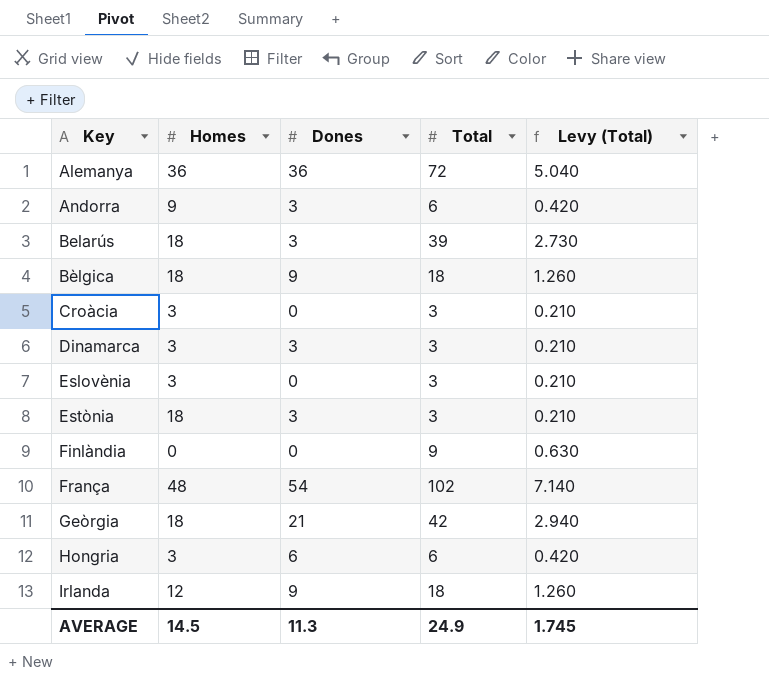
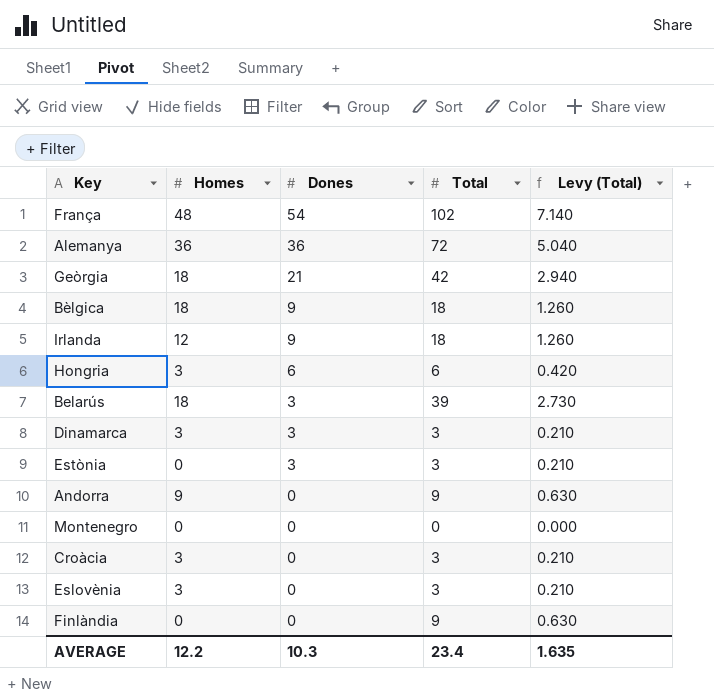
row order: Key ascending -> Dones descending
Estònia | Homes: 18 -> 0
Andorra | Dones: 3 -> 0
Andorra | Total: 6 -> 9
Andorra | Levy (Total): 0.420 -> 0.630
row Montenegro: none -> 0 | 0 | 0 | 0.000
AVERAGE | Homes: 14.5 -> 12.2
AVERAGE | Dones: 11.3 -> 10.3
AVERAGE | Total: 24.9 -> 23.4
AVERAGE | Levy (Total): 1.745 -> 1.635

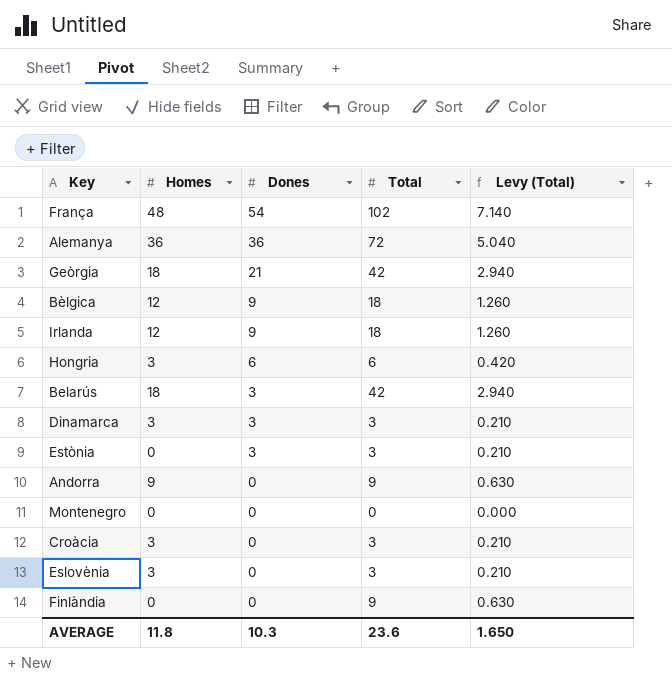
Bèlgica | Homes: 18 -> 12
Belarús | Total: 39 -> 42
Belarús | Levy (Total): 2.730 -> 2.940
AVERAGE | Homes: 12.2 -> 11.8
AVERAGE | Total: 23.4 -> 23.6
AVERAGE | Levy (Total): 1.635 -> 1.650

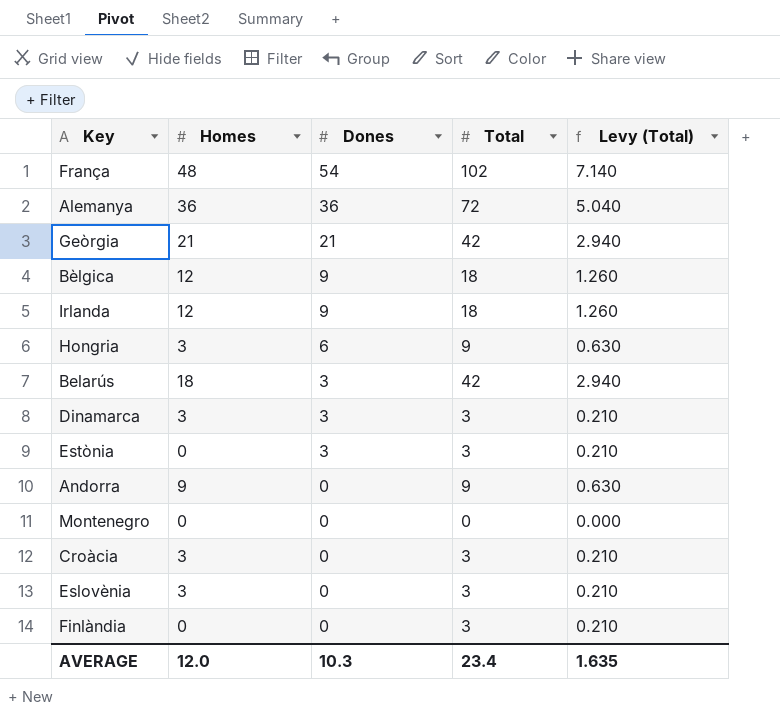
Geòrgia | Homes: 18 -> 21
Hongria | Total: 6 -> 9
Hongria | Levy (Total): 0.420 -> 0.630
Finlàndia | Total: 9 -> 3
Finlàndia | Levy (Total): 0.630 -> 0.210
AVERAGE | Homes: 11.8 -> 12.0
AVERAGE | Total: 23.6 -> 23.4
AVERAGE | Levy (Total): 1.650 -> 1.635

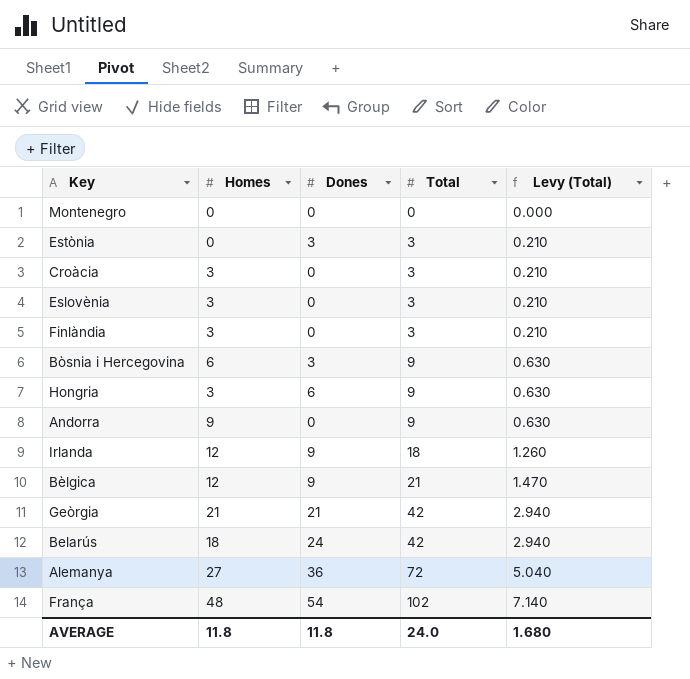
row order: Dones descending -> Total ascending
row Dinamarca: 3 | 3 | 3 | 0.210 -> none
Finlàndia | Homes: 0 -> 3
row Bòsnia i Hercegovina: none -> 6 | 3 | 9 | 0.630
Bèlgica | Total: 18 -> 21
Bèlgica | Levy (Total): 1.260 -> 1.470
Belarús | Dones: 3 -> 24
Alemanya | Homes: 36 -> 27
AVERAGE | Homes: 12.0 -> 11.8
AVERAGE | Dones: 10.3 -> 11.8
AVERAGE | Total: 23.4 -> 24.0
AVERAGE | Levy (Total): 1.635 -> 1.680

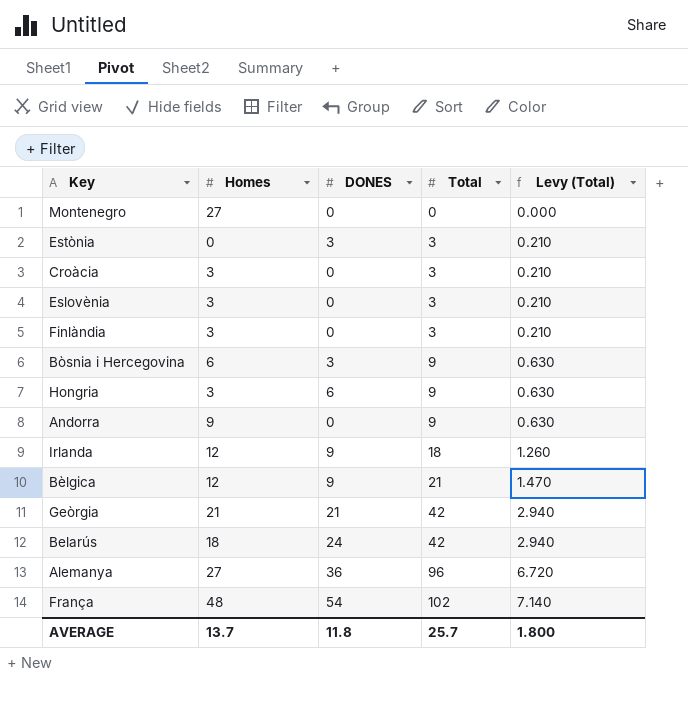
column name: Dones -> DONES
Montenegro | Homes: 0 -> 27
Alemanya | Total: 72 -> 96
Alemanya | Levy (Total): 5.040 -> 6.720
AVERAGE | Homes: 11.8 -> 13.7
AVERAGE | Total: 24.0 -> 25.7
AVERAGE | Levy (Total): 1.680 -> 1.800

